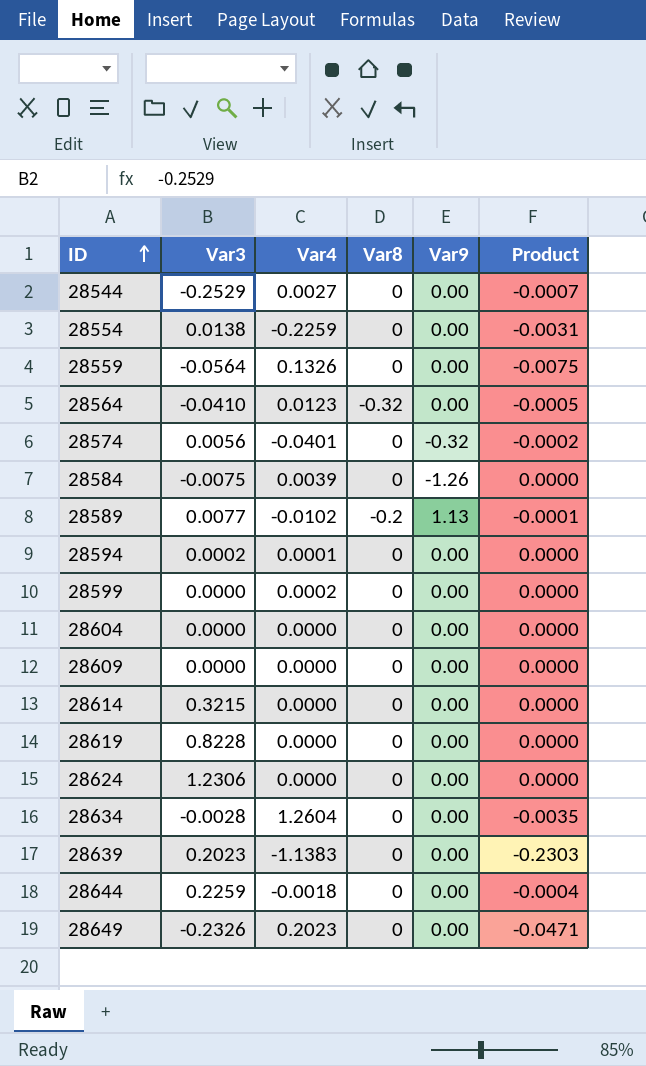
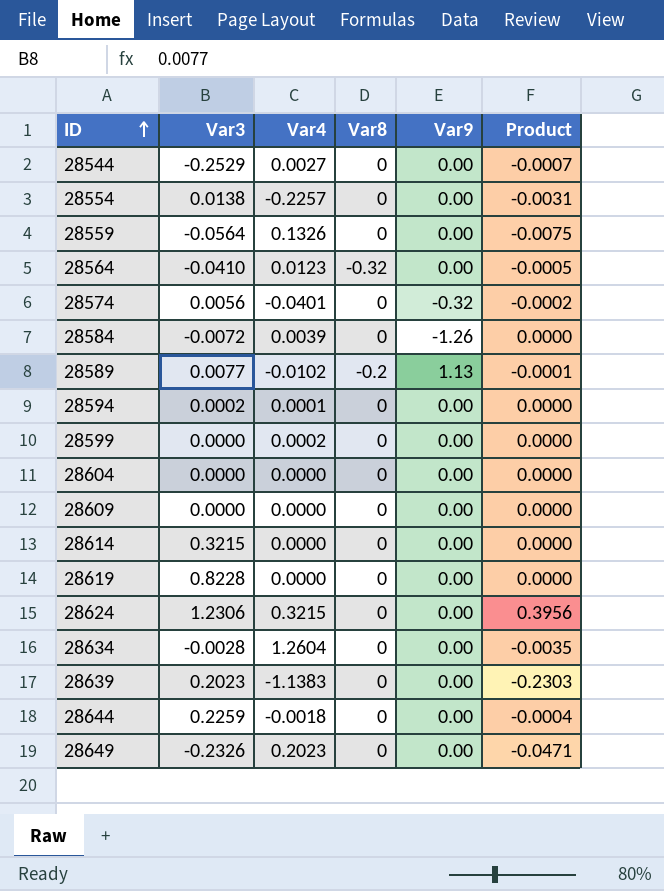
28554 | Var4: -0.2259 -> -0.2257
28584 | Var3: -0.0075 -> -0.0072
28624 | Var4: 0.0000 -> 0.3215
28624 | Product: 0.0000 -> 0.3956

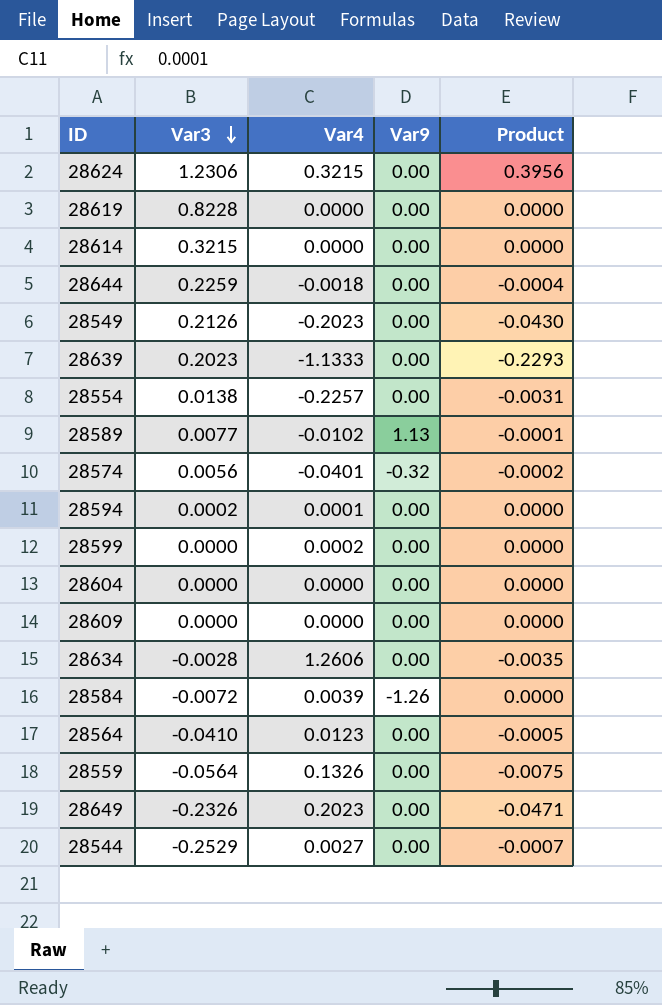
row order: ID ascending -> Var3 descending
column Var8 | position: 4 -> none
row 28549: none -> 0.2126 | -0.2023 | 0.00 | -0.0430
28639 | Var4: -1.1383 -> -1.1333
28639 | Product: -0.2303 -> -0.2293
28634 | Var4: 1.2604 -> 1.2606

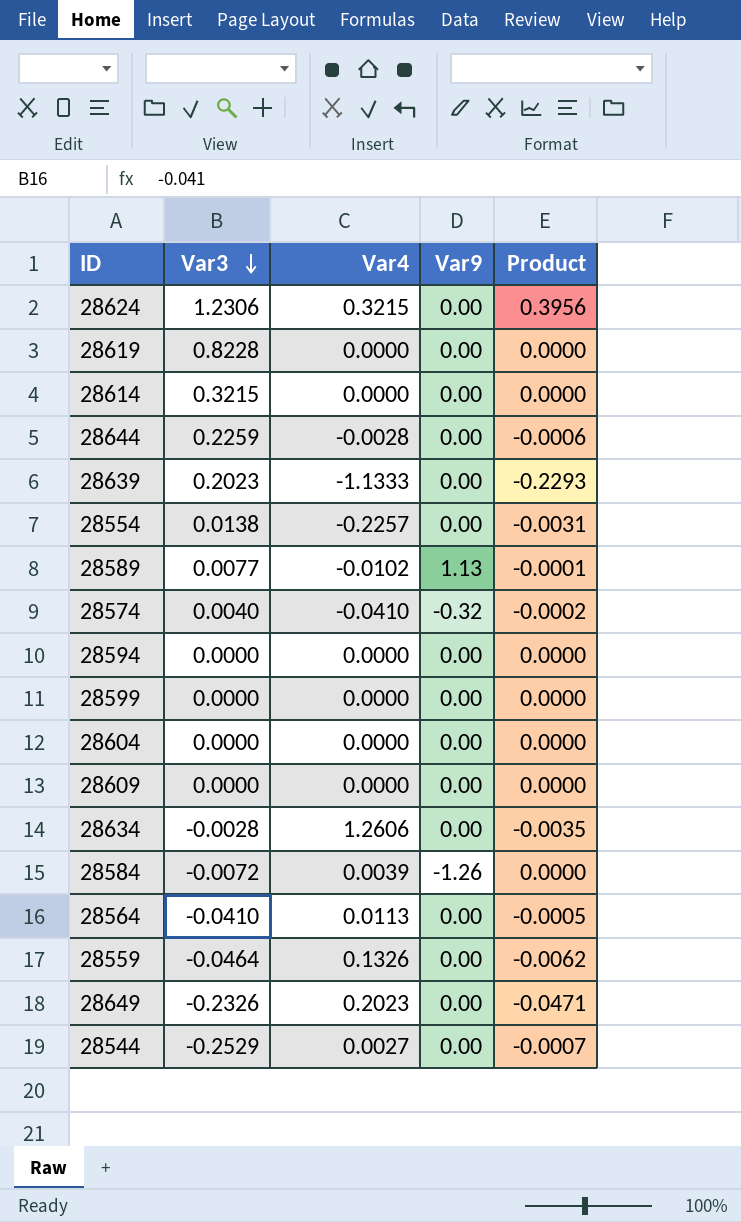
row 28549: 0.2126 | -0.2023 | 0.00 | -0.0430 -> none
28644 | Var4: -0.0018 -> -0.0028
28644 | Product: -0.0004 -> -0.0006
28574 | Var3: 0.0056 -> 0.0040
28574 | Var4: -0.0401 -> -0.0410
28594 | Var3: 0.0002 -> 0.0000
28594 | Var4: 0.0001 -> 0.0000
28599 | Var4: 0.0002 -> 0.0000
28564 | Var4: 0.0123 -> 0.0113
28559 | Var3: -0.0564 -> -0.0464
28559 | Product: -0.0075 -> -0.0062

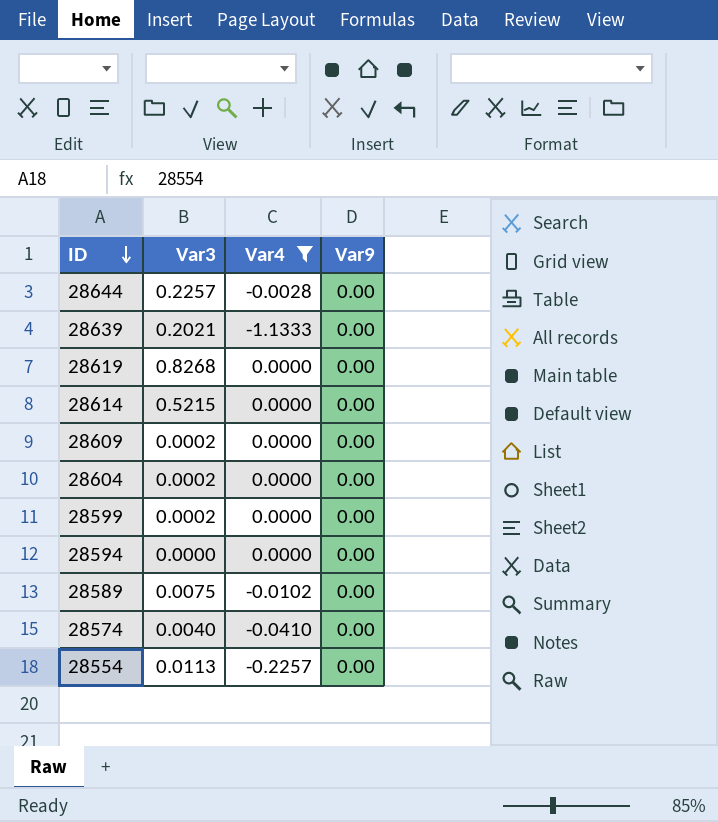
filter: none -> Var4 <= 0.0000
row order: Var3 descending -> ID descending
column Product | formula: [Var3] * [Var4] -> none
28644 | Var3: 0.2259 -> 0.2257
28639 | Var3: 0.2023 -> 0.2021
28619 | Var3: 0.8228 -> 0.8268
28614 | Var3: 0.3215 -> 0.5215
28609 | Var3: 0.0000 -> 0.0002
28604 | Var3: 0.0000 -> 0.0002
28599 | Var3: 0.0000 -> 0.0002
28589 | Var3: 0.0077 -> 0.0075
28589 | Var9: 1.13 -> 0.00
28574 | Var9: -0.32 -> 0.00
28554 | Var3: 0.0138 -> 0.0113

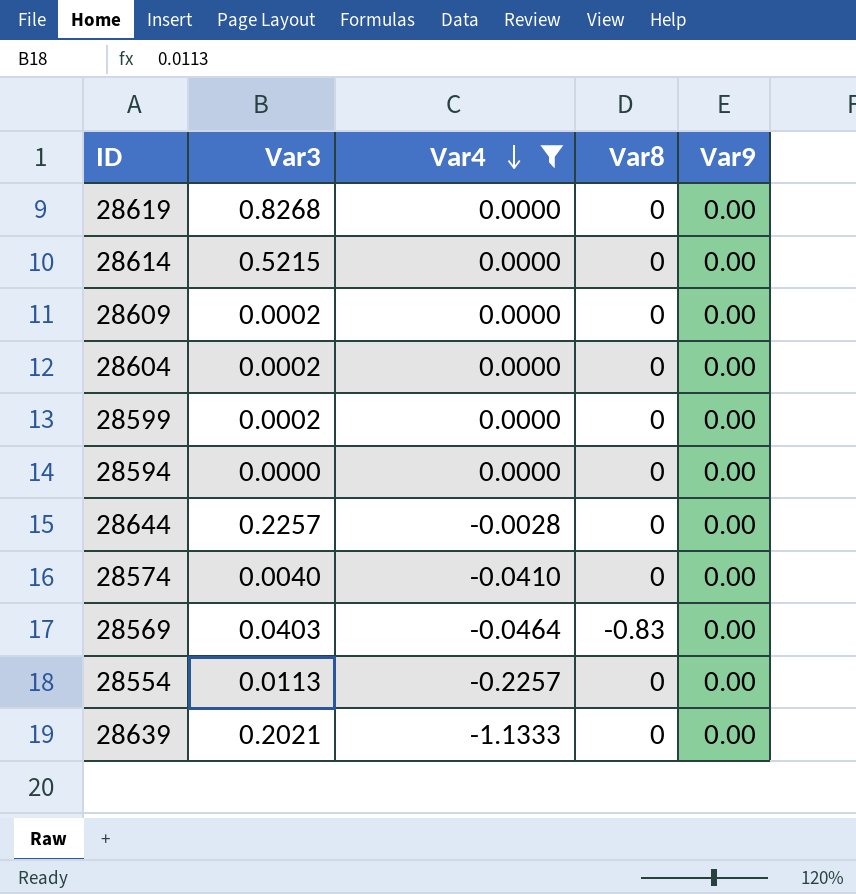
row order: ID descending -> Var4 descending
column Var8 | position: none -> 4
row 28589: 0.0075 | -0.0102 | 0.00 -> none
row 28569: none -> 0.0403 | -0.0464 | -0.83 | 0.00

